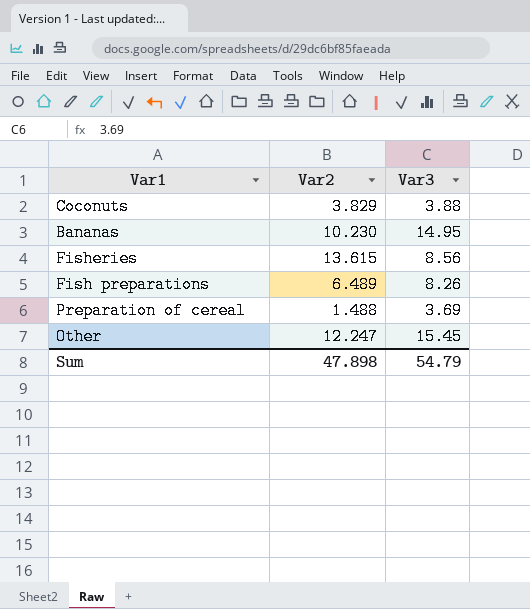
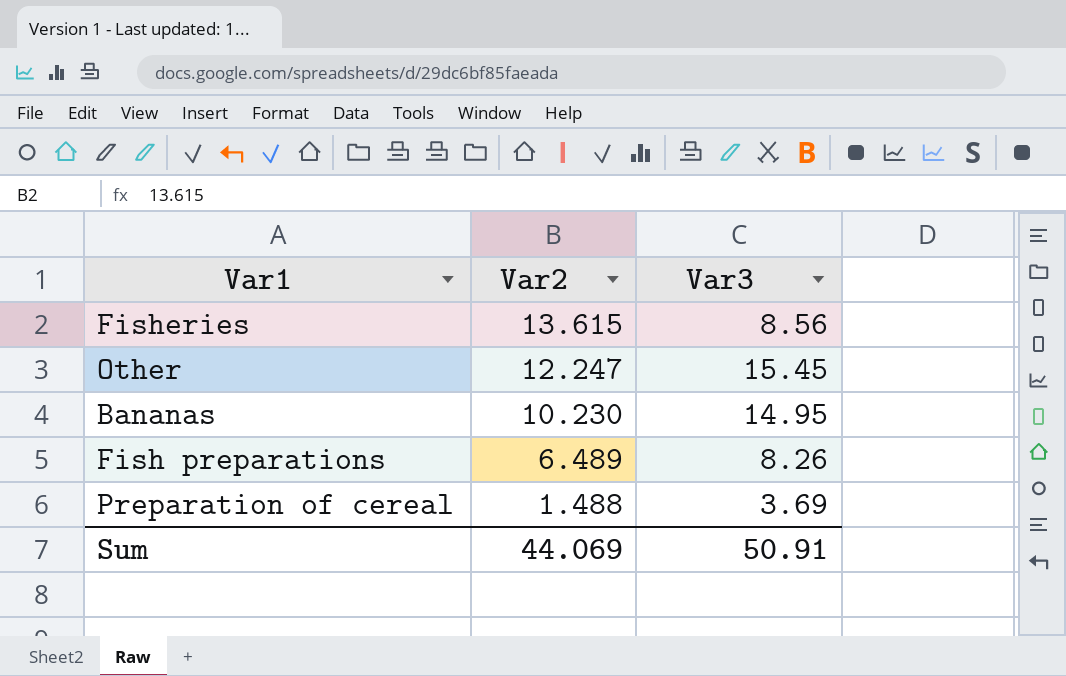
row order: none -> Var2 descending
row Coconuts: 3.829 | 3.88 -> none
Sum | Var2: 47.898 -> 44.069
Sum | Var3: 54.79 -> 50.91

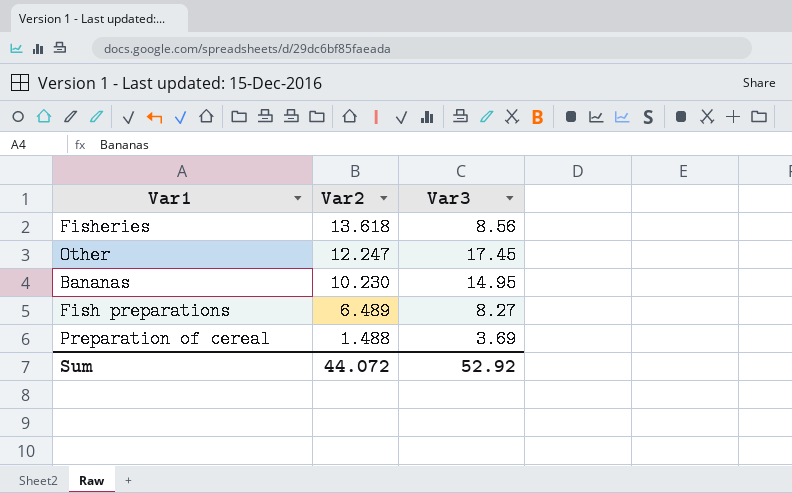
Fisheries | Var2: 13.615 -> 13.618
Other | Var3: 15.45 -> 17.45
Fish preparations | Var3: 8.26 -> 8.27
Sum | Var2: 44.069 -> 44.072
Sum | Var3: 50.91 -> 52.92

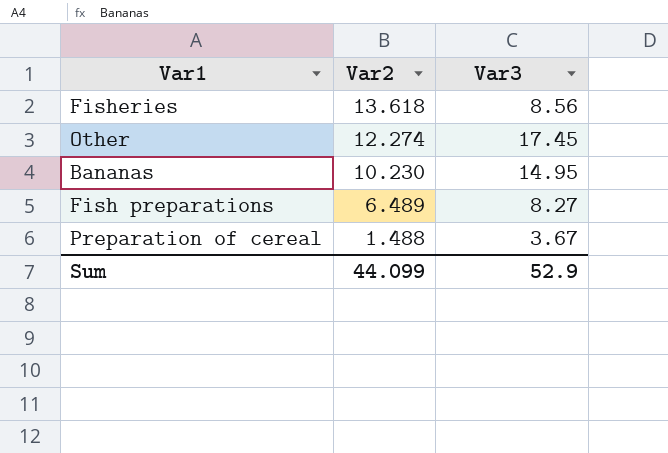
Other | Var2: 12.247 -> 12.274
Preparation of cereal | Var3: 3.69 -> 3.67
Sum | Var2: 44.072 -> 44.099
Sum | Var3: 52.92 -> 52.9

